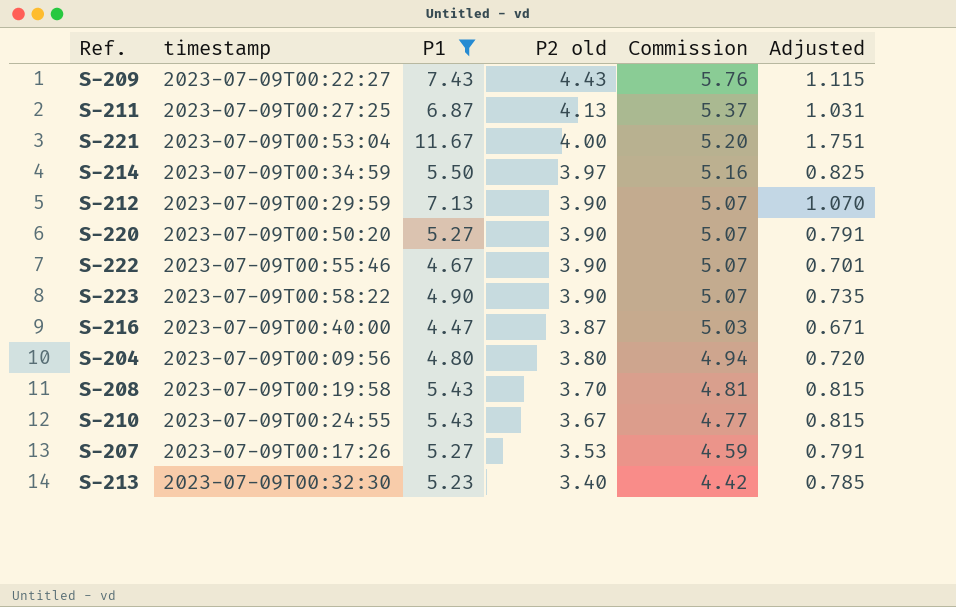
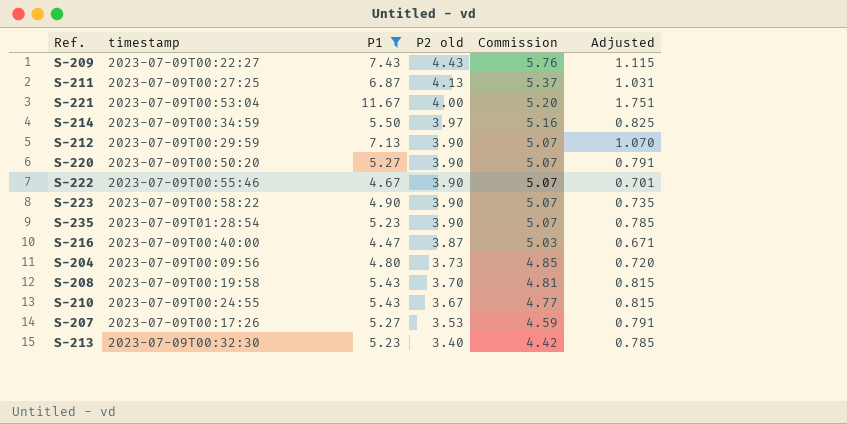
row S-235: none -> 2023-07-09T01:28:54 | 5.23 | 3.90 | 5.07 | 0.785
S-204 | P2 old: 3.80 -> 3.73
S-204 | Commission: 4.94 -> 4.85

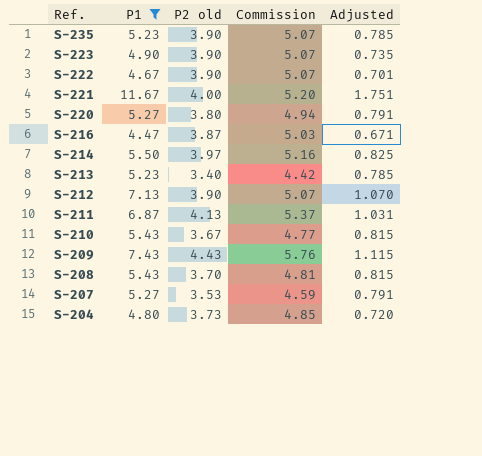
row order: P2 old descending -> Ref. descending
column timestamp | position: 2 -> none
S-220 | P2 old: 3.90 -> 3.80
S-220 | Commission: 5.07 -> 4.94

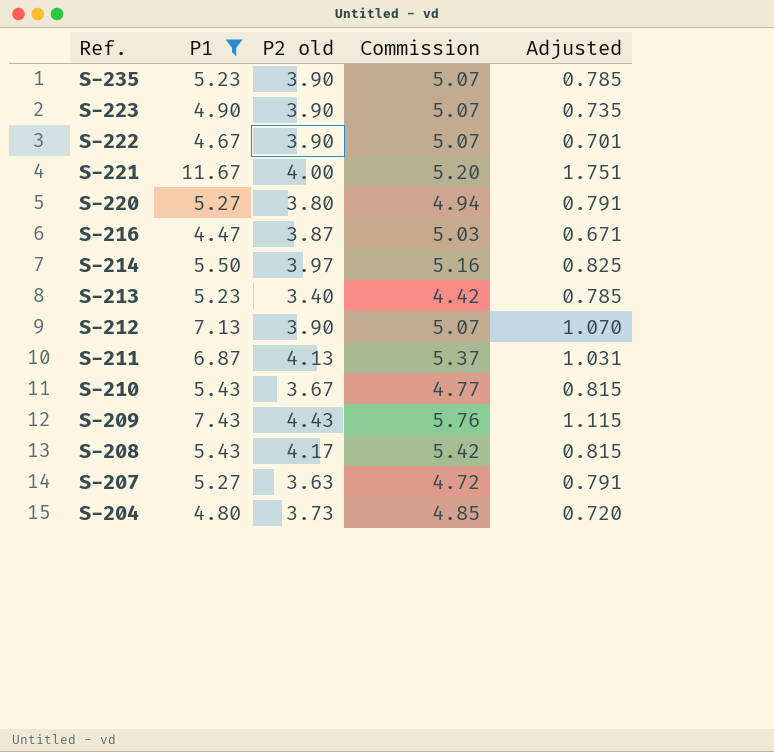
S-208 | P2 old: 3.70 -> 4.17
S-208 | Commission: 4.81 -> 5.42
S-207 | P2 old: 3.53 -> 3.63
S-207 | Commission: 4.59 -> 4.72

